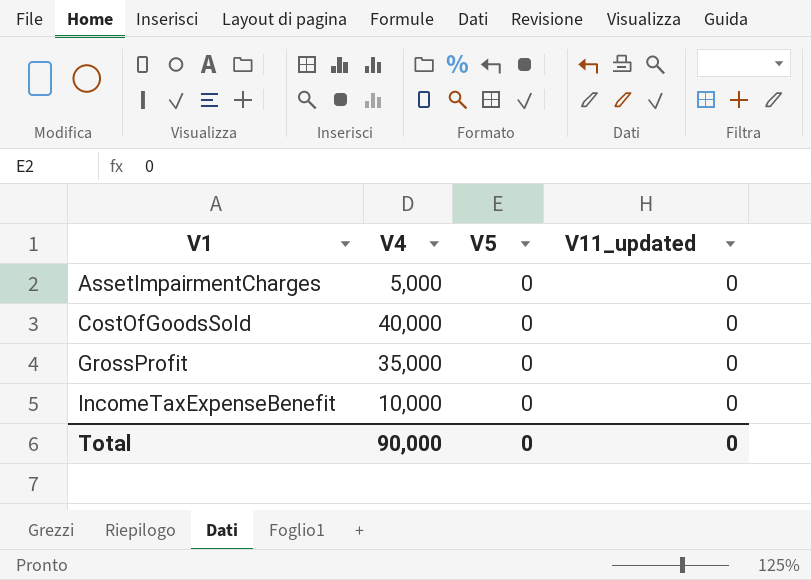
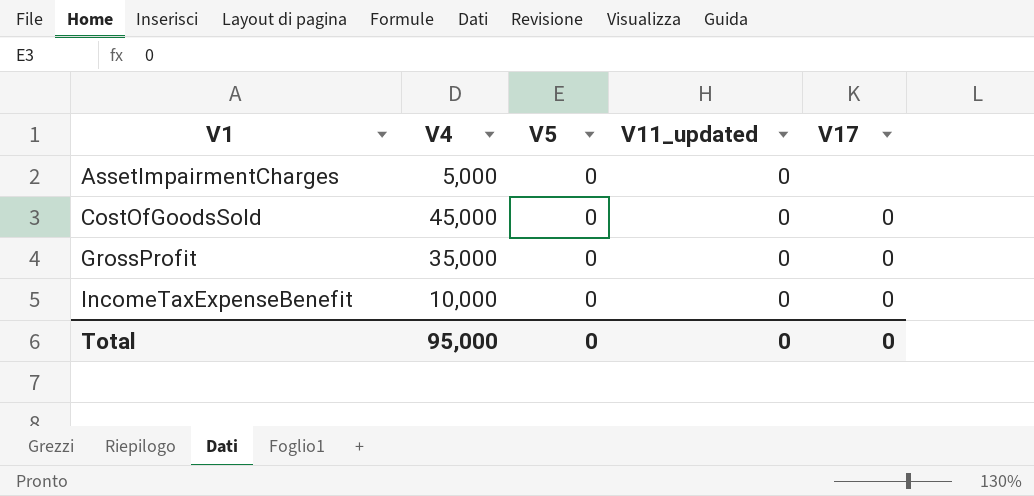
column V17 | position: none -> 5
CostOfGoodsSold | V4: 40,000 -> 45,000
Total | V4: 90,000 -> 95,000

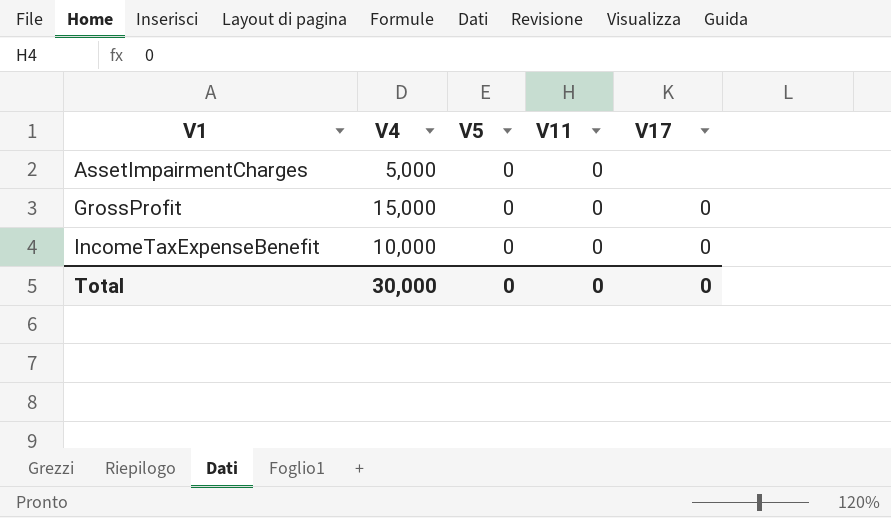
column name: V11_updated -> V11
row CostOfGoodsSold: 45,000 | 0 | 0 | 0 -> none
GrossProfit | V4: 35,000 -> 15,000
Total | V4: 95,000 -> 30,000

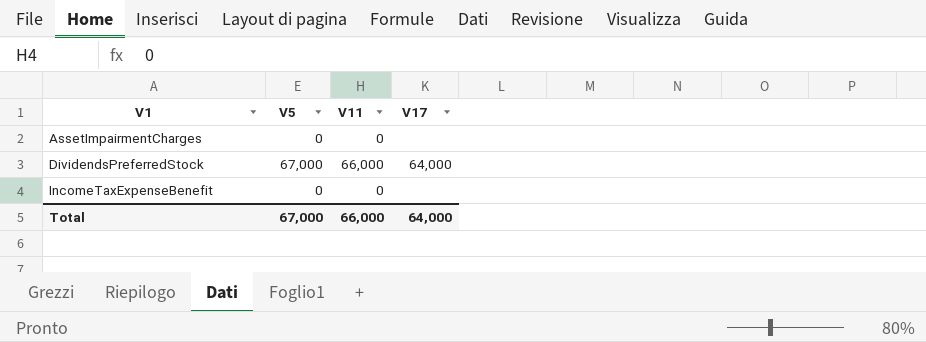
column V4 | position: 2 -> none
row GrossProfit: 15,000 | 0 | 0 | 0 -> none
row DividendsPreferredStock: none -> 67,000 | 66,000 | 64,000
IncomeTaxExpenseBenefit | V17: 0 -> none
Total | V5: 0 -> 67,000
Total | V11: 0 -> 66,000
Total | V17: 0 -> 64,000

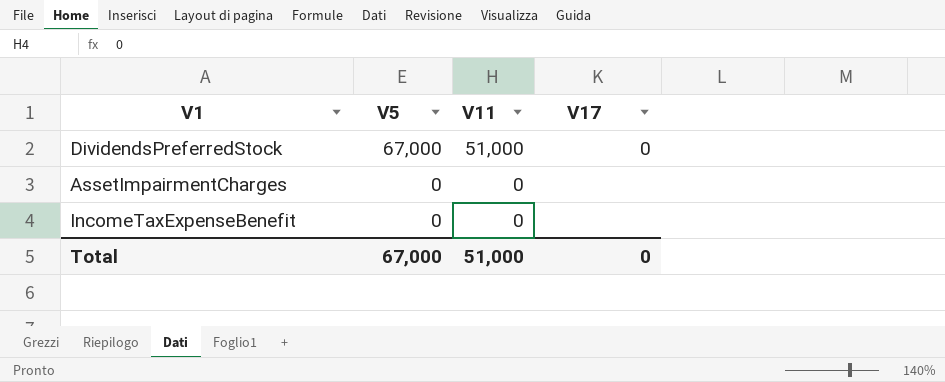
row order: V1 ascending -> V5 descending
DividendsPreferredStock | V11: 66,000 -> 51,000
DividendsPreferredStock | V17: 64,000 -> 0
Total | V11: 66,000 -> 51,000
Total | V17: 64,000 -> 0

